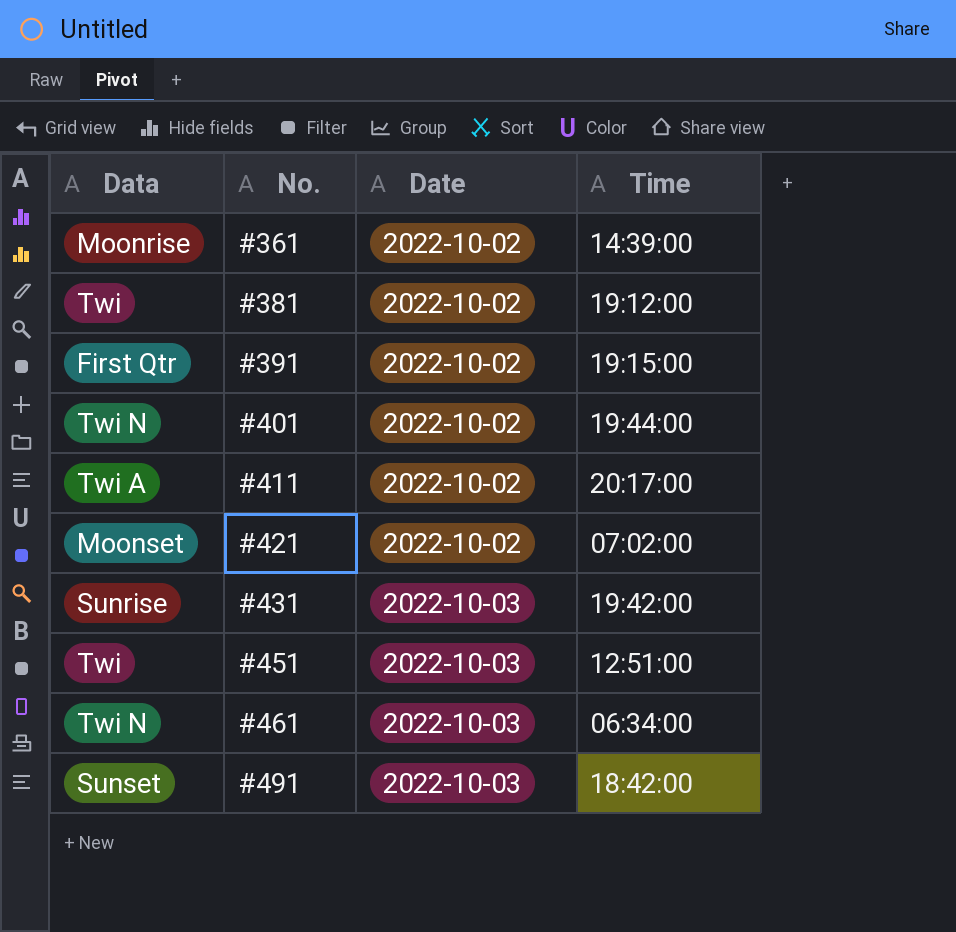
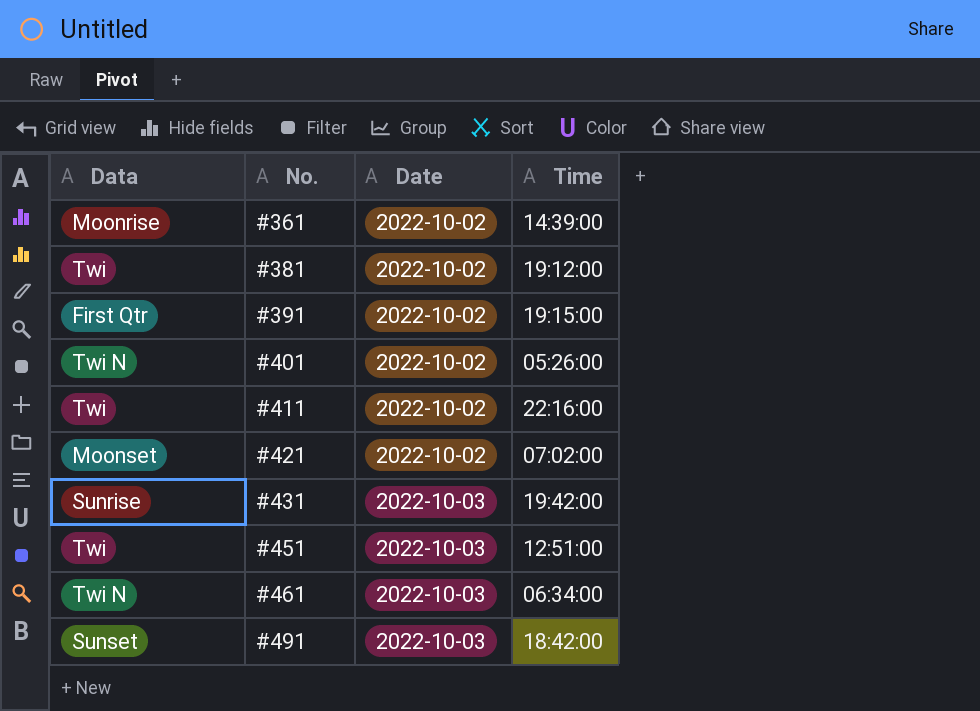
#401 | Time: 19:44:00 -> 05:26:00
#411 | Data: Twi A -> Twi
#411 | Time: 20:17:00 -> 22:16:00

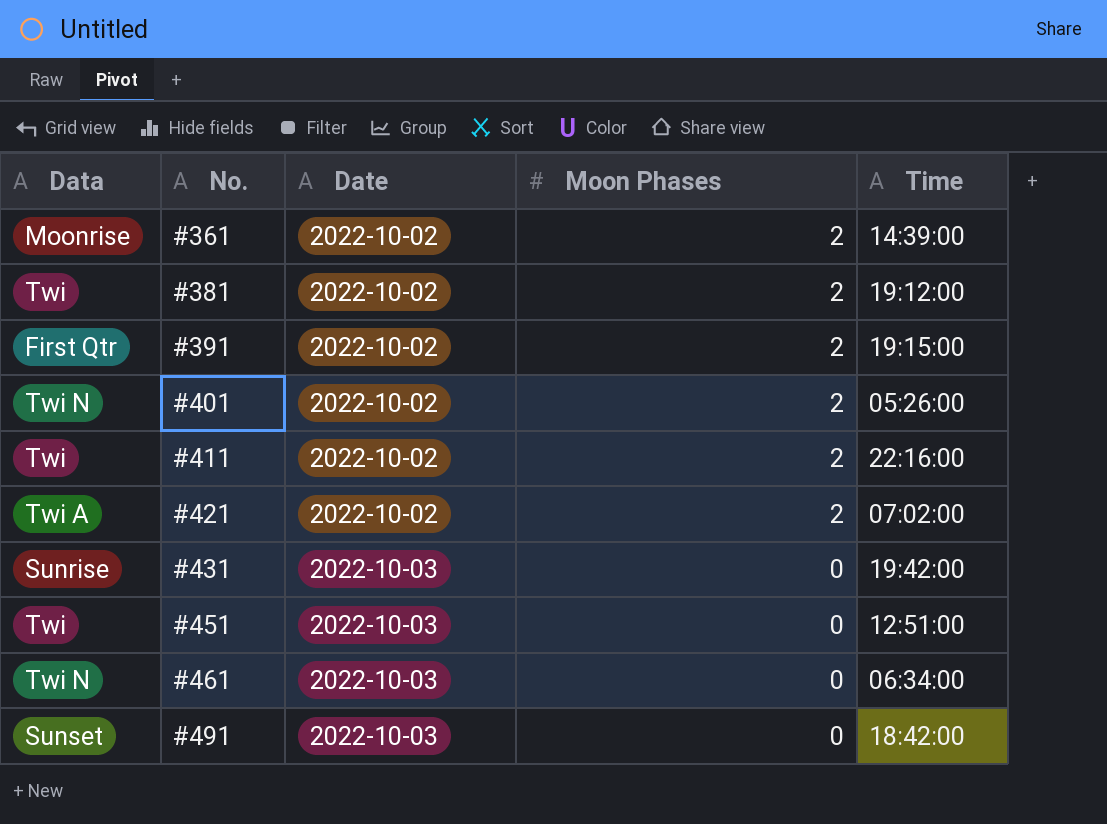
column Moon Phases | position: none -> 4
#421 | Data: Moonset -> Twi A

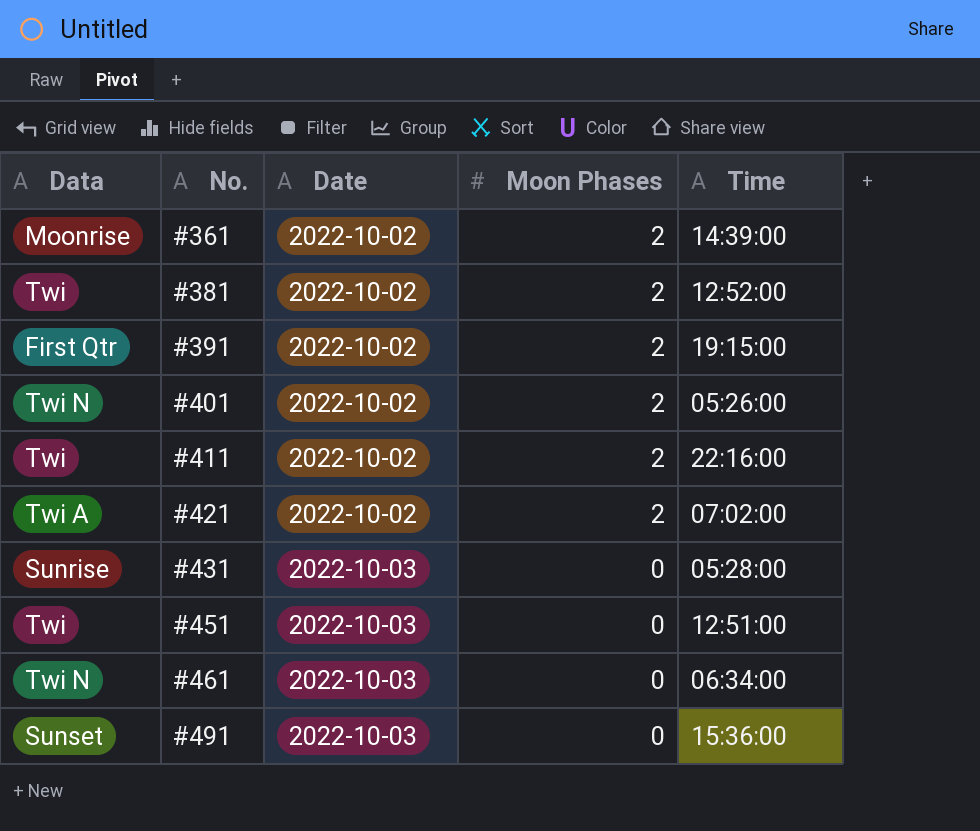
#381 | Time: 19:12:00 -> 12:52:00
#431 | Time: 19:42:00 -> 05:28:00
#491 | Time: 18:42:00 -> 15:36:00

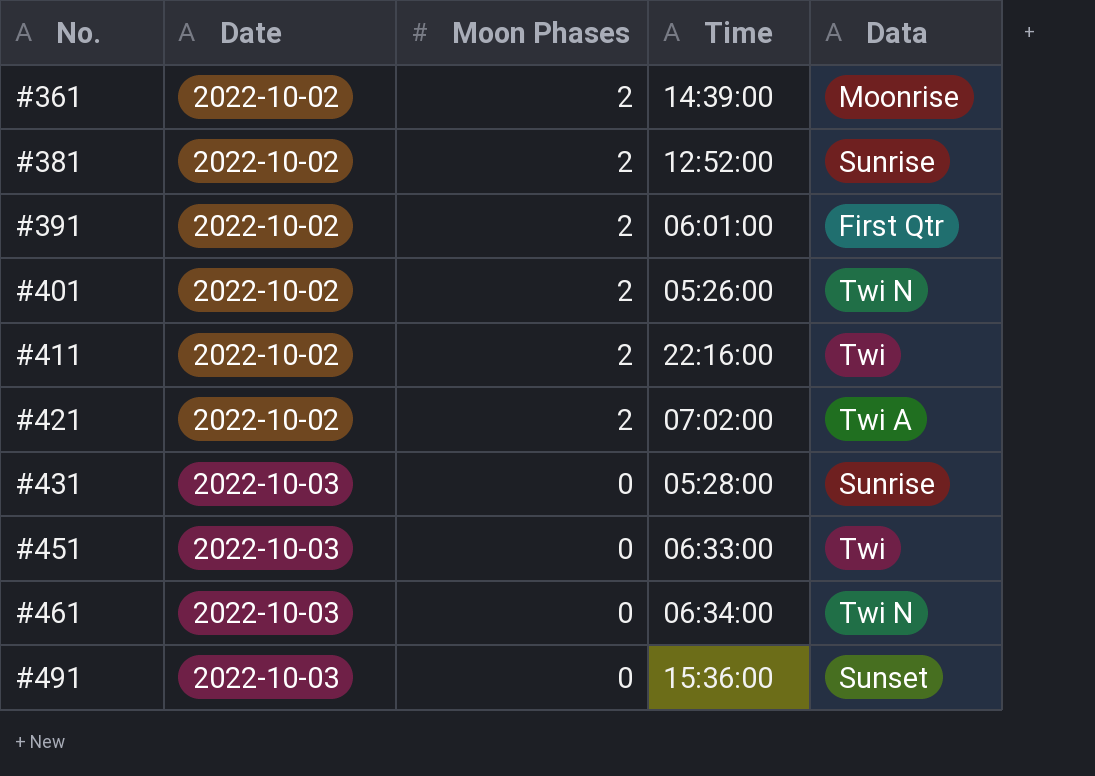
column Data | position: 1 -> 5
#381 | Data: Twi -> Sunrise
#391 | Time: 19:15:00 -> 06:01:00
#451 | Time: 12:51:00 -> 06:33:00

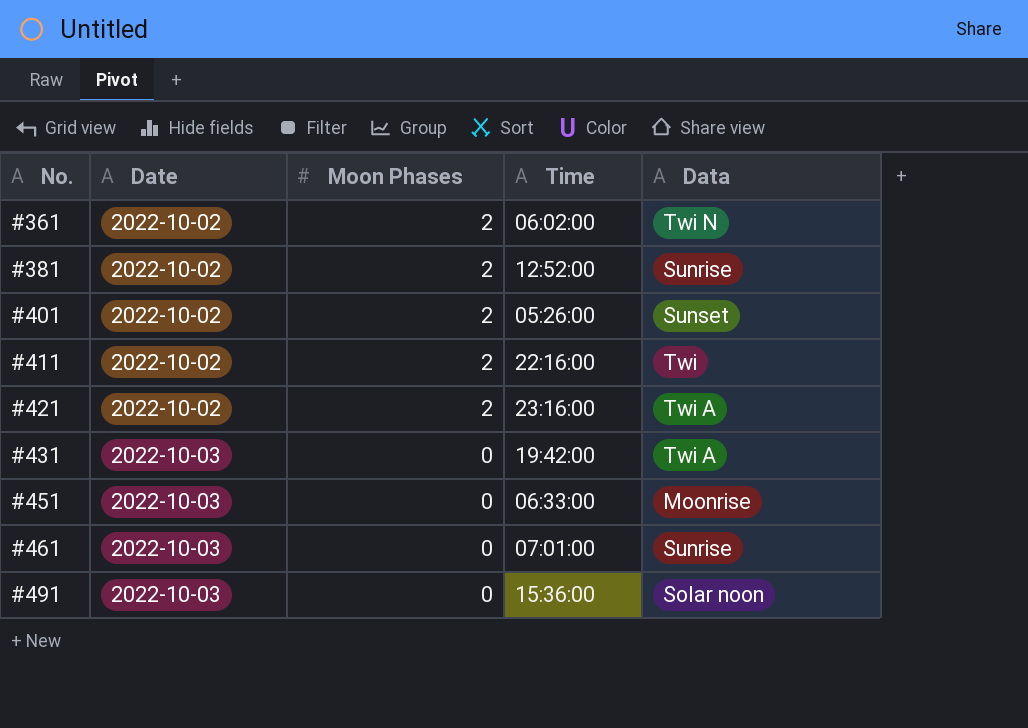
row #391: 2022-10-02 | 2 | 06:01:00 | First Qtr -> none
#361 | Time: 14:39:00 -> 06:02:00
#361 | Data: Moonrise -> Twi N
#401 | Data: Twi N -> Sunset
#421 | Time: 07:02:00 -> 23:16:00
#431 | Time: 05:28:00 -> 19:42:00
#431 | Data: Sunrise -> Twi A
#451 | Data: Twi -> Moonrise
#461 | Time: 06:34:00 -> 07:01:00
#461 | Data: Twi N -> Sunrise
#491 | Data: Sunset -> Solar noon

